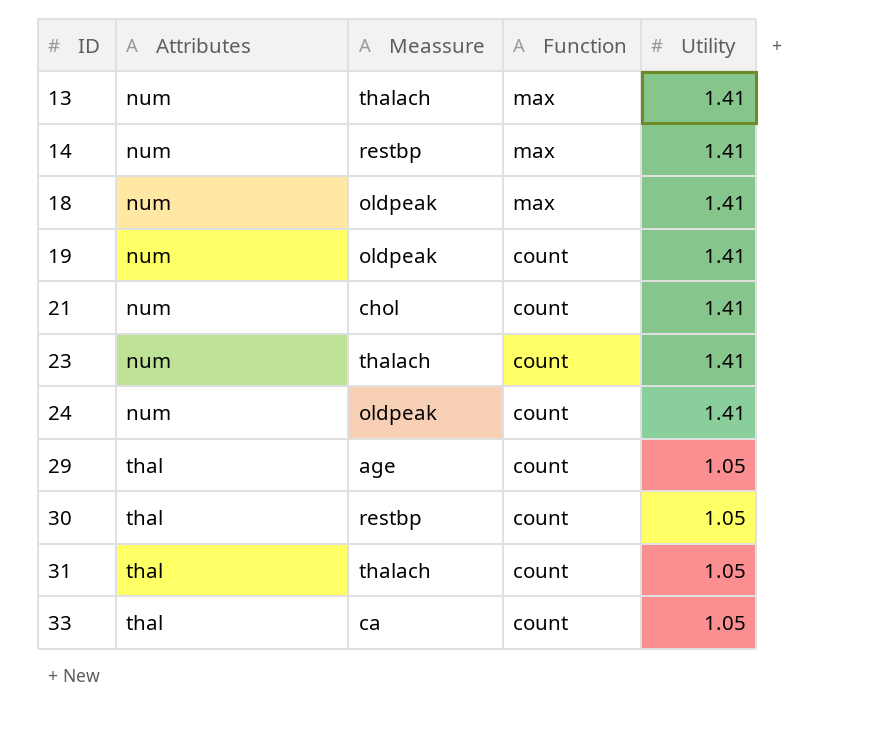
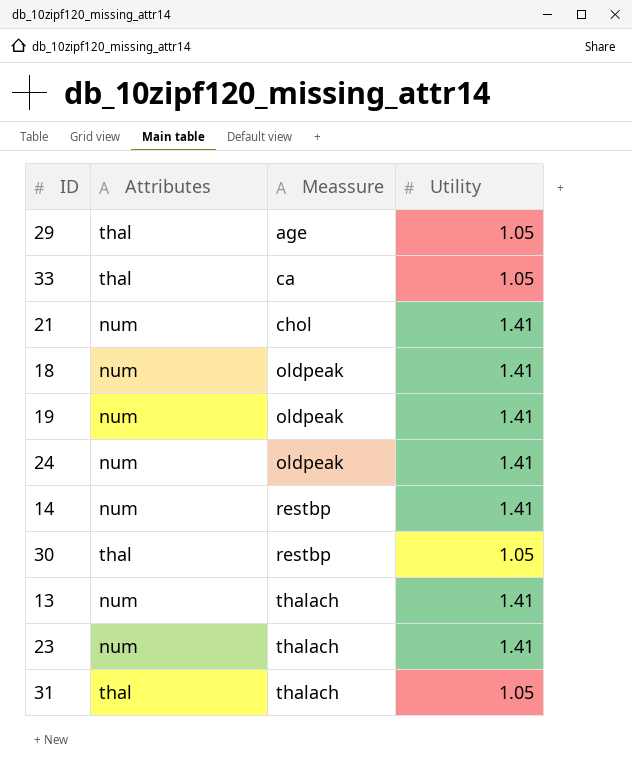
row order: ID ascending -> Meassure ascending
column Function | position: 4 -> none

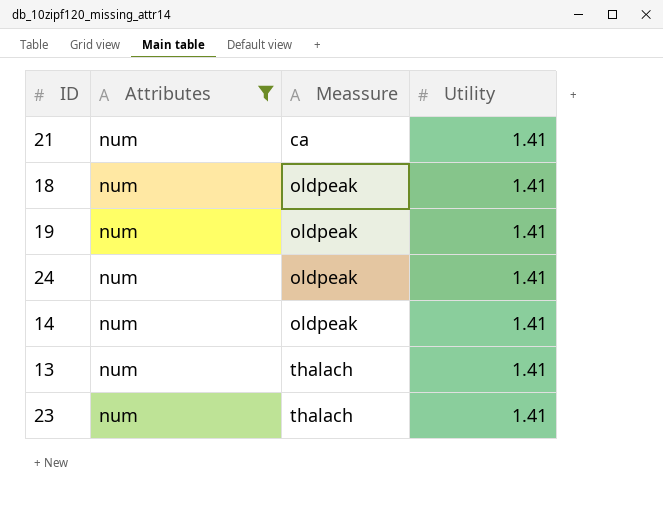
filter: none -> Attributes = num
21 | Meassure: chol -> ca
14 | Meassure: restbp -> oldpeak

